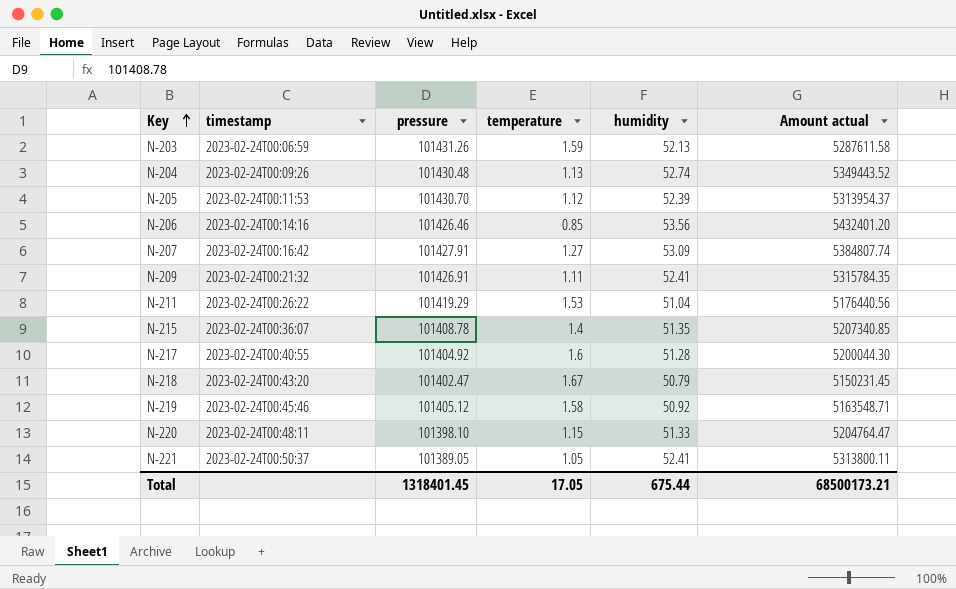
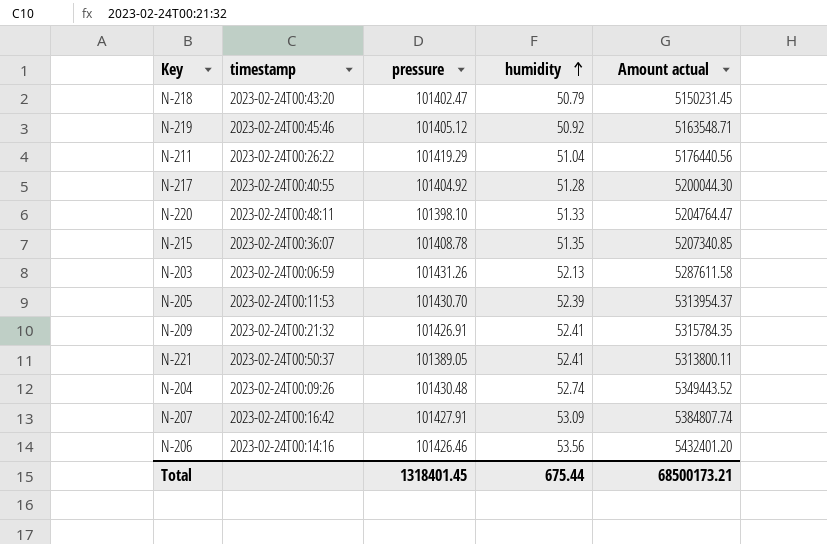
row order: Key ascending -> humidity ascending
column temperature | position: 4 -> none

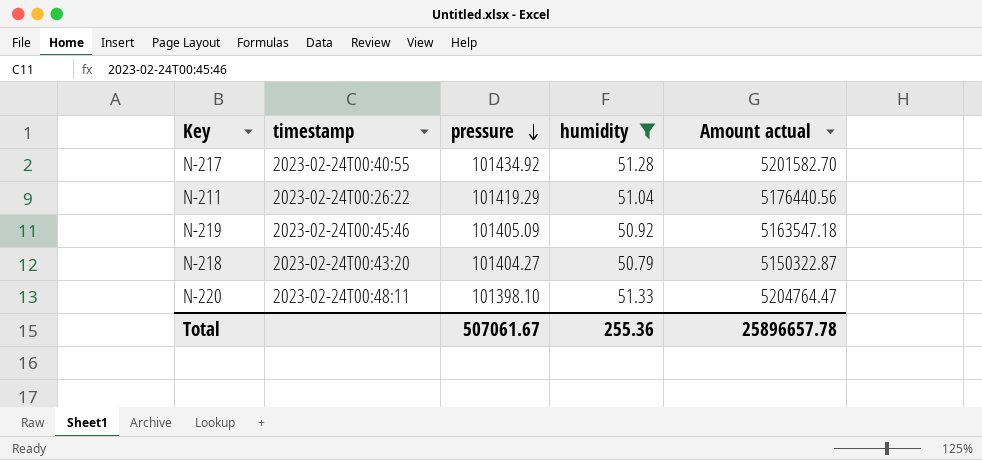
filter: none -> humidity <= 51.33
row order: humidity ascending -> pressure descending
N-217 | pressure: 101404.92 -> 101434.92
N-217 | Amount actual: 5200044.30 -> 5201582.70
N-219 | pressure: 101405.12 -> 101405.09
N-219 | Amount actual: 5163548.71 -> 5163547.18
N-218 | pressure: 101402.47 -> 101404.27
N-218 | Amount actual: 5150231.45 -> 5150322.87
Total | pressure: 1318401.45 -> 507061.67
Total | humidity: 675.44 -> 255.36
Total | Amount actual: 68500173.21 -> 25896657.78

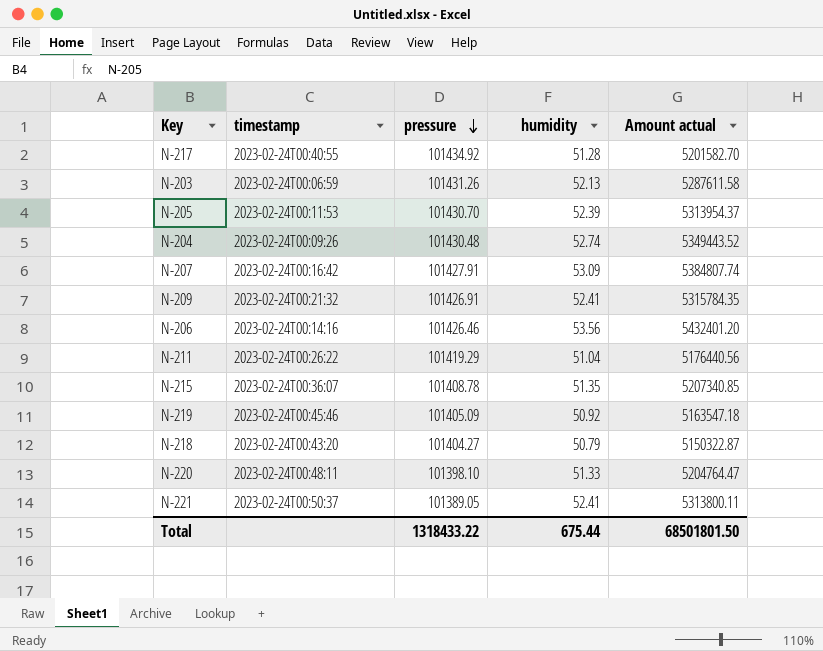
filter: humidity <= 51.33 -> none
Total | pressure: 507061.67 -> 1318433.22
Total | humidity: 255.36 -> 675.44
Total | Amount actual: 25896657.78 -> 68501801.50

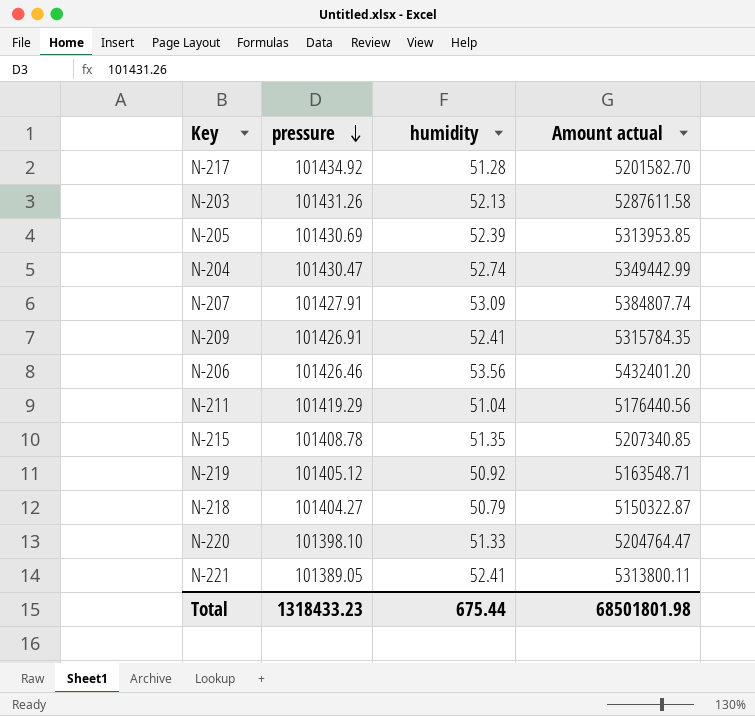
column timestamp | position: 2 -> none
N-205 | pressure: 101430.70 -> 101430.69
N-205 | Amount actual: 5313954.37 -> 5313953.85
N-204 | pressure: 101430.48 -> 101430.47
N-204 | Amount actual: 5349443.52 -> 5349442.99
N-219 | pressure: 101405.09 -> 101405.12
N-219 | Amount actual: 5163547.18 -> 5163548.71
Total | pressure: 1318433.22 -> 1318433.23
Total | Amount actual: 68501801.50 -> 68501801.98

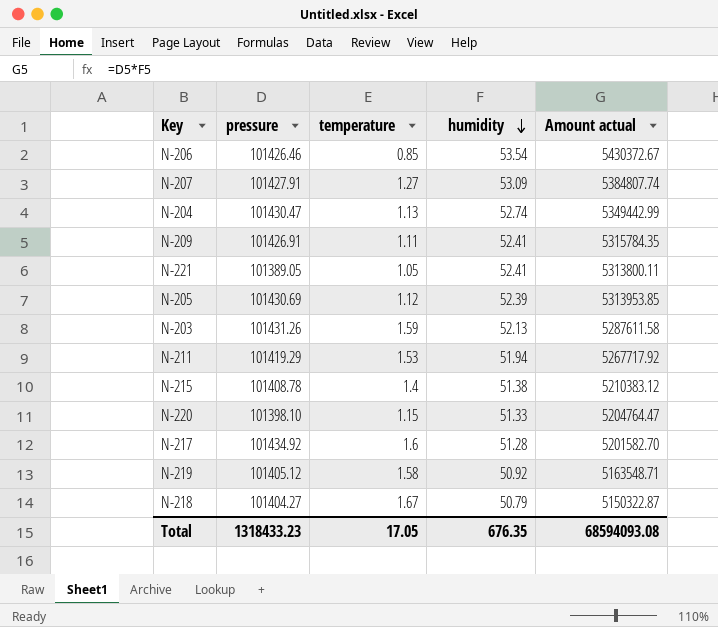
row order: pressure descending -> humidity descending
column temperature | position: none -> 3
N-206 | humidity: 53.56 -> 53.54
N-206 | Amount actual: 5432401.20 -> 5430372.67
N-211 | humidity: 51.04 -> 51.94
N-211 | Amount actual: 5176440.56 -> 5267717.92
N-215 | humidity: 51.35 -> 51.38
N-215 | Amount actual: 5207340.85 -> 5210383.12
Total | humidity: 675.44 -> 676.35
Total | Amount actual: 68501801.98 -> 68594093.08

